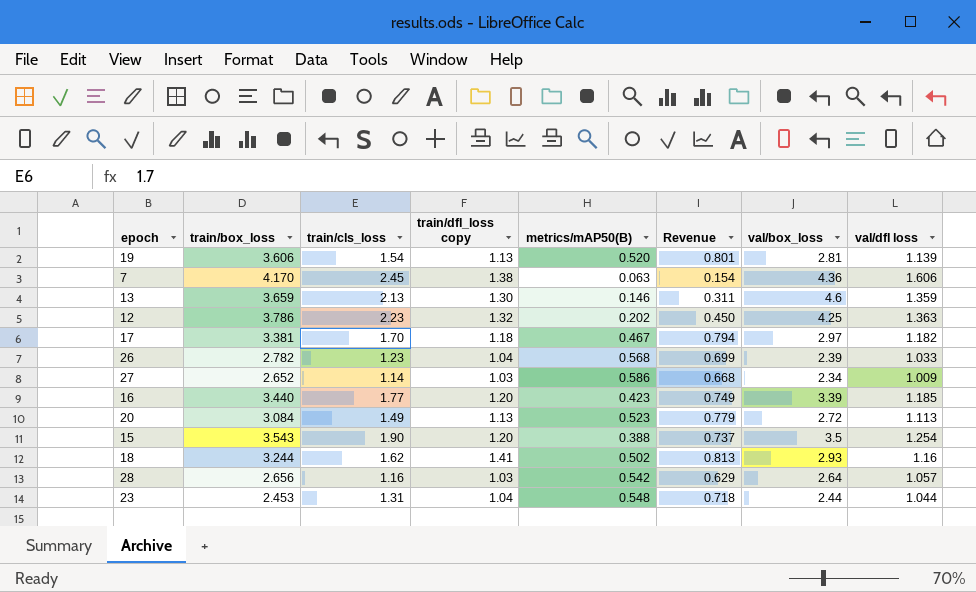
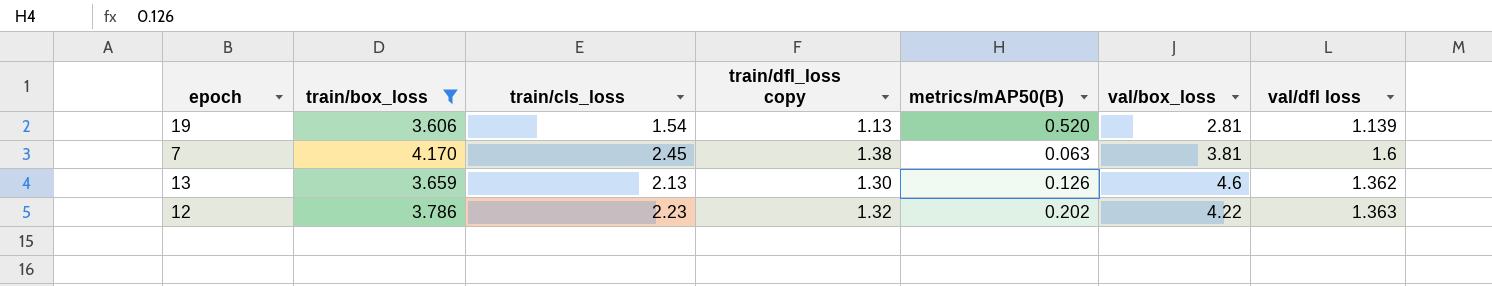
filter: none -> train/box_loss >= 3.606
column Revenue | formula: [train/cls_loss] * [metrics/mAP50(B)] -> none
7 | val/box_loss: 4.36 -> 3.81
7 | val/dfl loss: 1.606 -> 1.6
13 | metrics/mAP50(B): 0.146 -> 0.126
13 | val/dfl loss: 1.359 -> 1.362
12 | val/box_loss: 4.25 -> 4.22

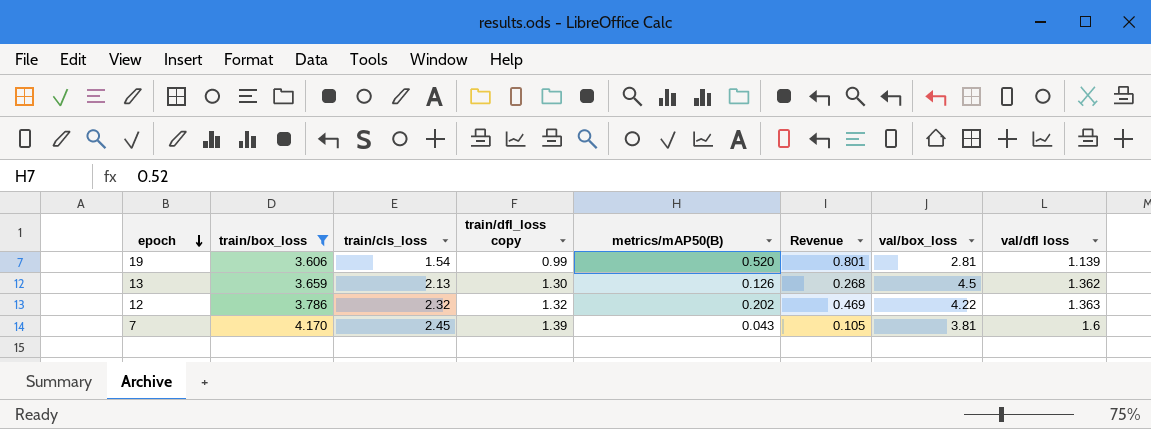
row order: none -> epoch descending
column Revenue | formula: none -> [train/cls_loss] * [metrics/mAP50(B)]
19 | train/dfl_loss copy: 1.13 -> 0.99
13 | val/box_loss: 4.6 -> 4.5
12 | train/cls_loss: 2.23 -> 2.32
7 | train/dfl_loss copy: 1.38 -> 1.39
7 | metrics/mAP50(B): 0.063 -> 0.043

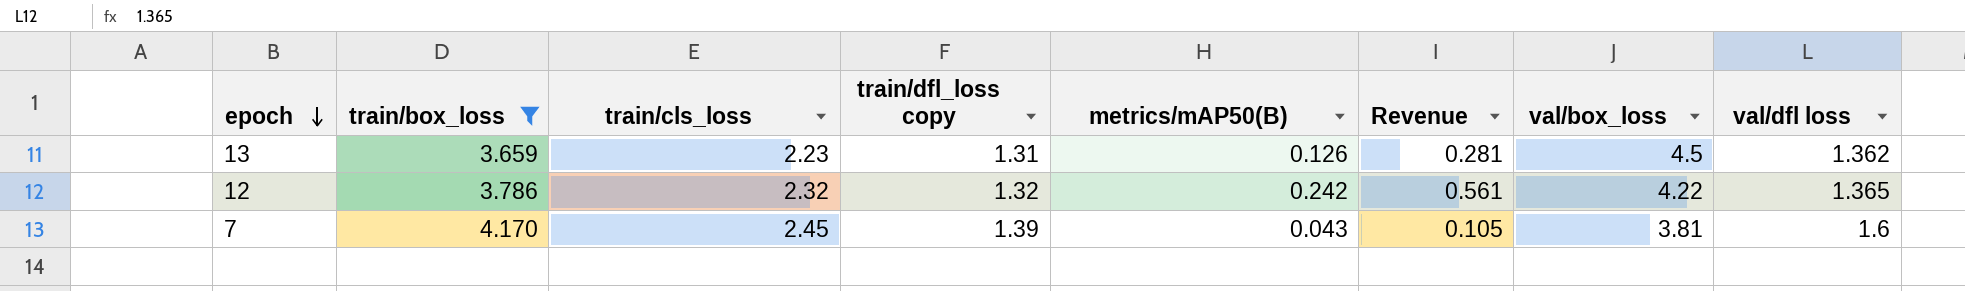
row 19: 3.606 | 1.54 | 0.99 | 0.520 | 0.801 | 2.81 | 1.139 -> none
13 | train/cls_loss: 2.13 -> 2.23
13 | train/dfl_loss copy: 1.30 -> 1.31
13 | Revenue: 0.268 -> 0.281
12 | metrics/mAP50(B): 0.202 -> 0.242
12 | Revenue: 0.469 -> 0.561
12 | val/dfl loss: 1.363 -> 1.365

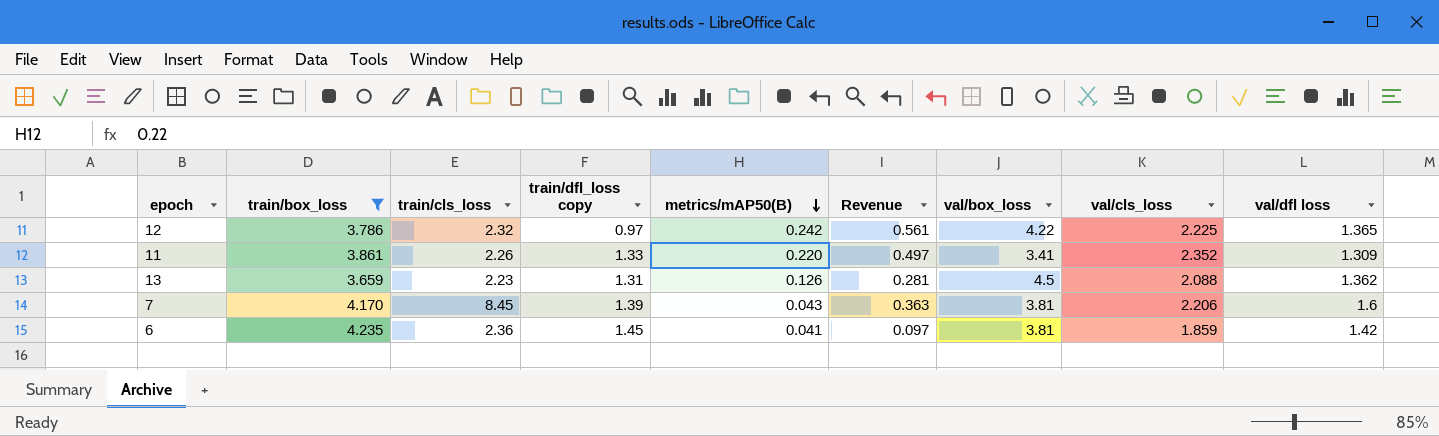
row order: epoch descending -> metrics/mAP50(B) descending
column val/cls_loss | position: none -> 8
12 | train/dfl_loss copy: 1.32 -> 0.97
row 11: none -> 3.861 | 2.26 | 1.33 | 0.220 | 0.497 | 3.41 | 2.352 | 1.309
7 | train/cls_loss: 2.45 -> 8.45
7 | Revenue: 0.105 -> 0.363
row 6: none -> 4.235 | 2.36 | 1.45 | 0.041 | 0.097 | 3.81 | 1.859 | 1.42

